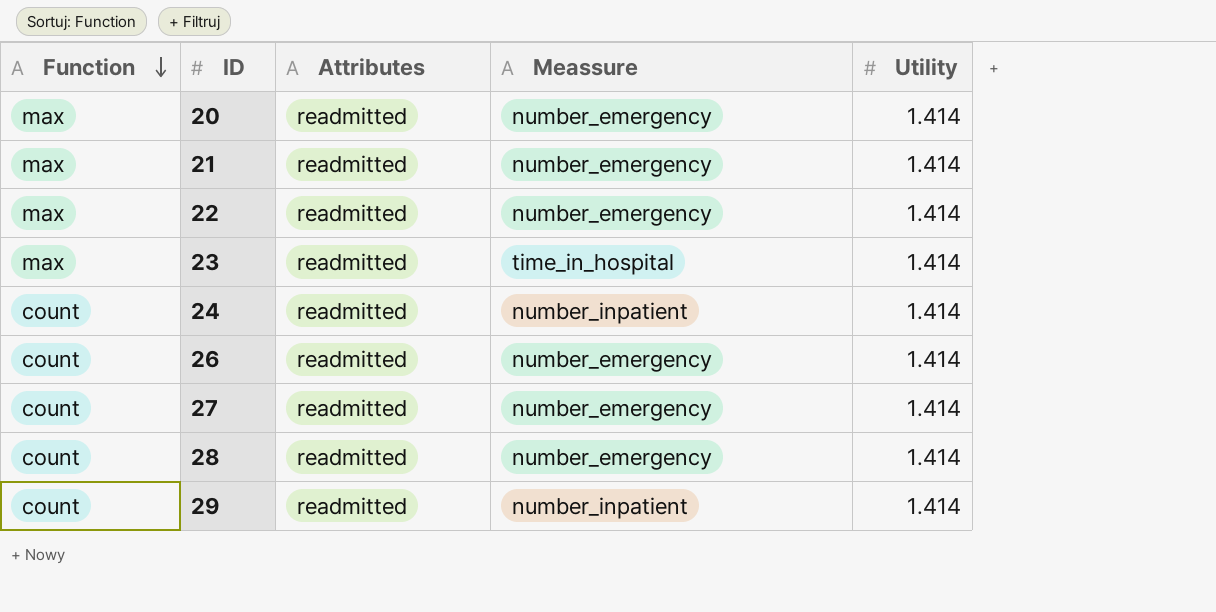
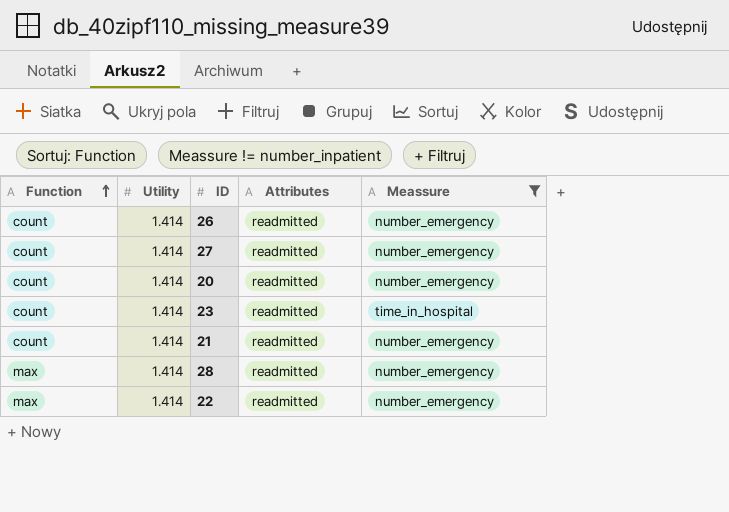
filter: none -> Meassure != number_inpatient
row order: Function descending -> Function ascending
column Utility | position: 5 -> 2
20 | Function: max -> count
23 | Function: max -> count
21 | Function: max -> count
28 | Function: count -> max

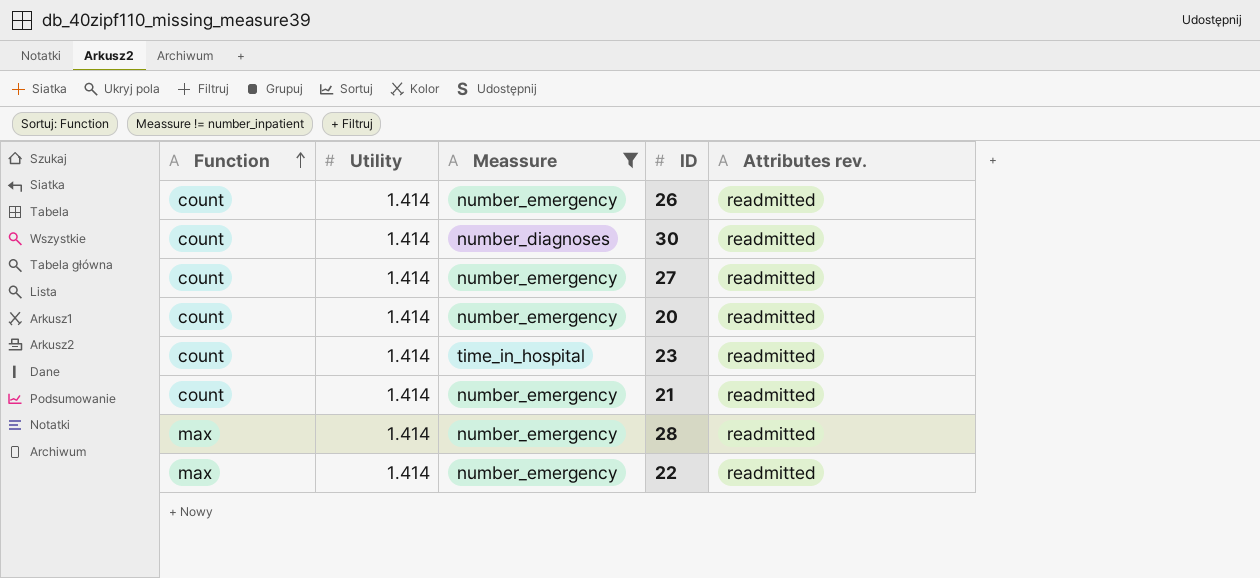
column Meassure | position: 5 -> 3
column name: Attributes -> Attributes rev.
row 30: none -> count | 1.414 | number_diagnoses | readmitted

